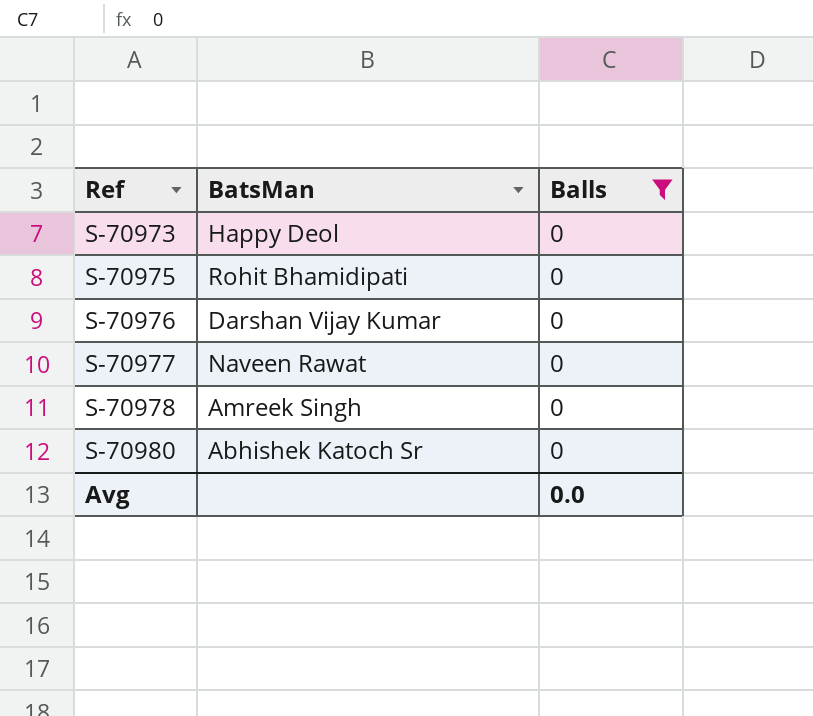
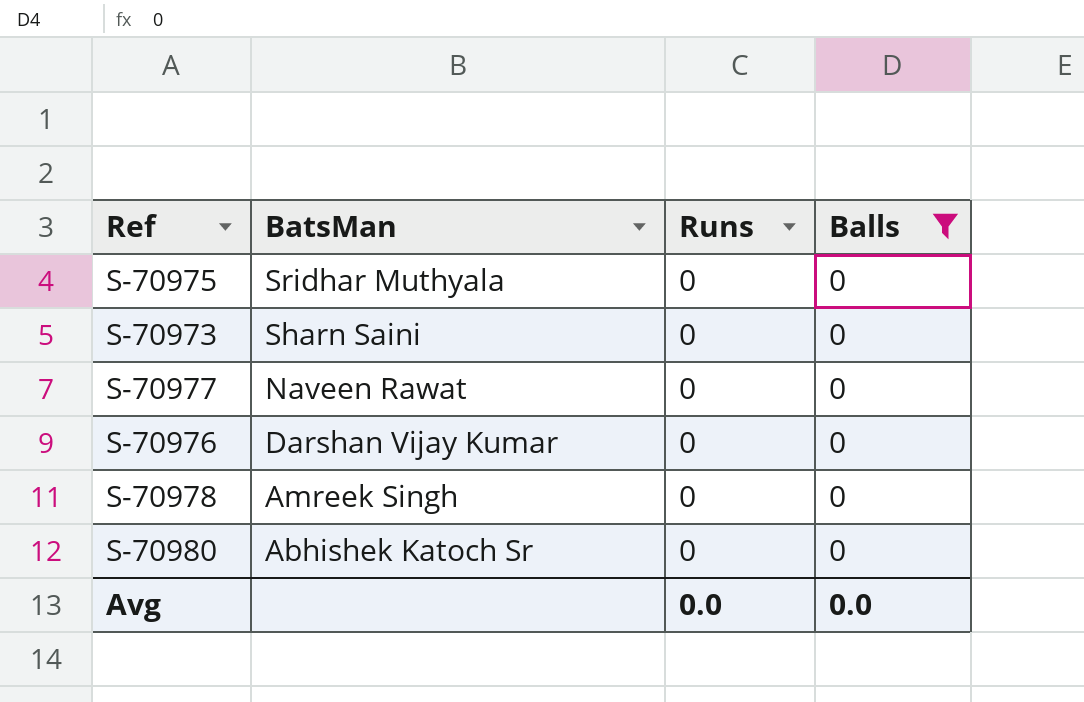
row order: Ref ascending -> BatsMan descending
column Runs | position: none -> 3
S-70975 | BatsMan: Rohit Bhamidipati -> Sridhar Muthyala
S-70973 | BatsMan: Happy Deol -> Sharn Saini

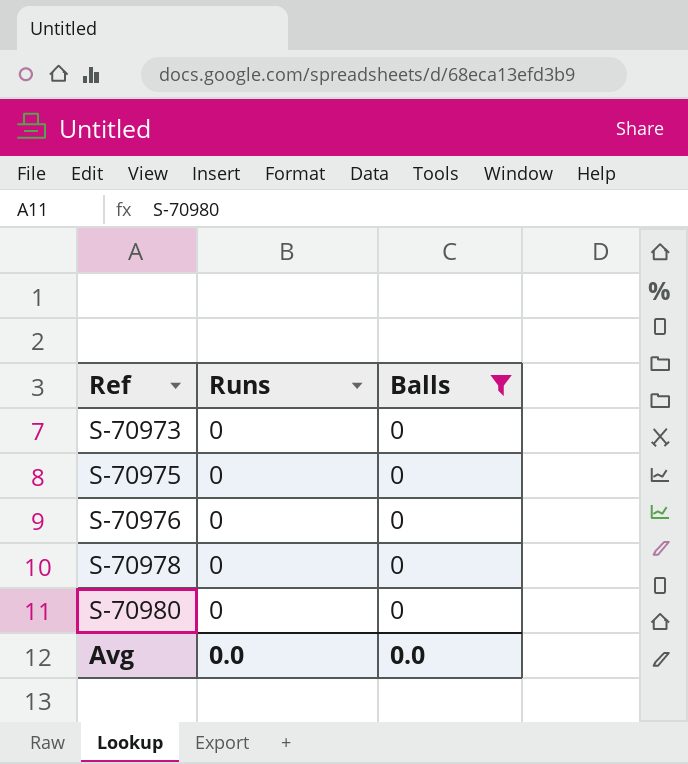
row order: BatsMan descending -> Ref ascending
column BatsMan | position: 2 -> none
row S-70977: Naveen Rawat | 0 | 0 -> none

